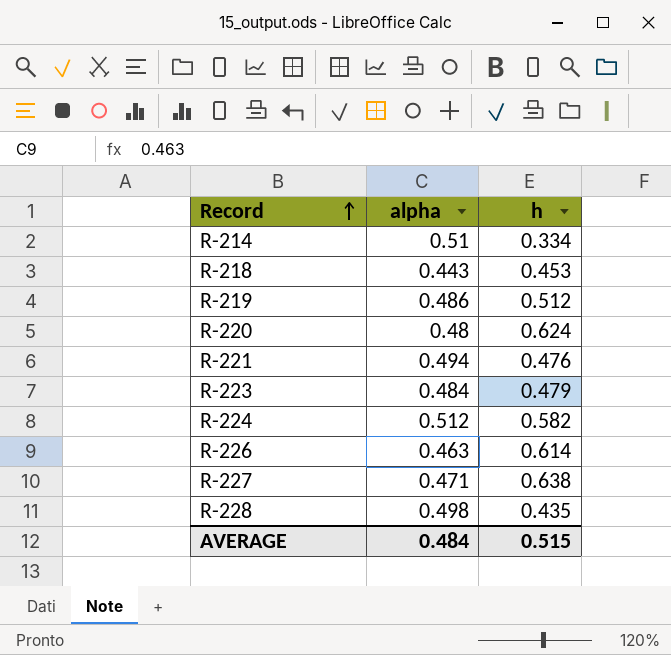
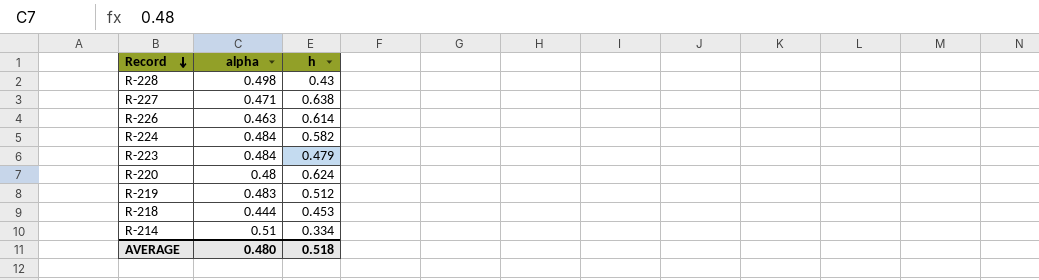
row order: Record ascending -> Record descending
row R-221: 0.494 | 0.476 -> none
R-228 | h: 0.435 -> 0.43
R-224 | alpha: 0.512 -> 0.484
R-219 | alpha: 0.486 -> 0.483
R-218 | alpha: 0.443 -> 0.444
AVERAGE | alpha: 0.484 -> 0.480
AVERAGE | h: 0.515 -> 0.518

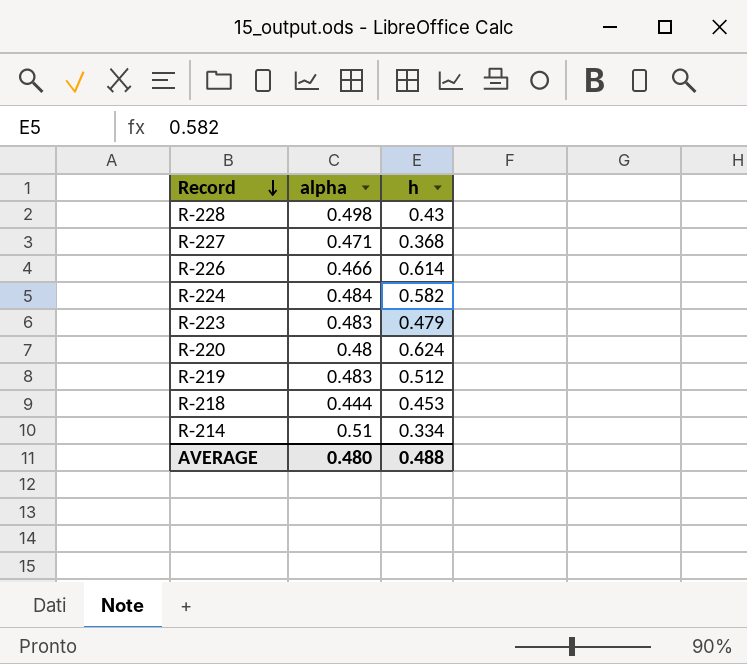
R-227 | h: 0.638 -> 0.368
R-226 | alpha: 0.463 -> 0.466
R-223 | alpha: 0.484 -> 0.483
AVERAGE | h: 0.518 -> 0.488

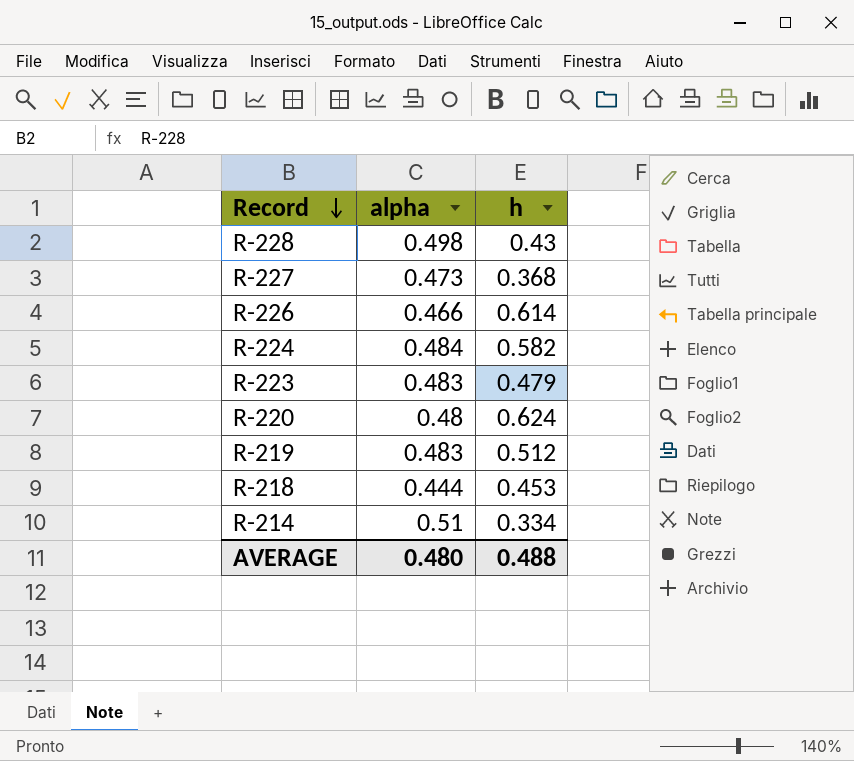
R-227 | alpha: 0.471 -> 0.473

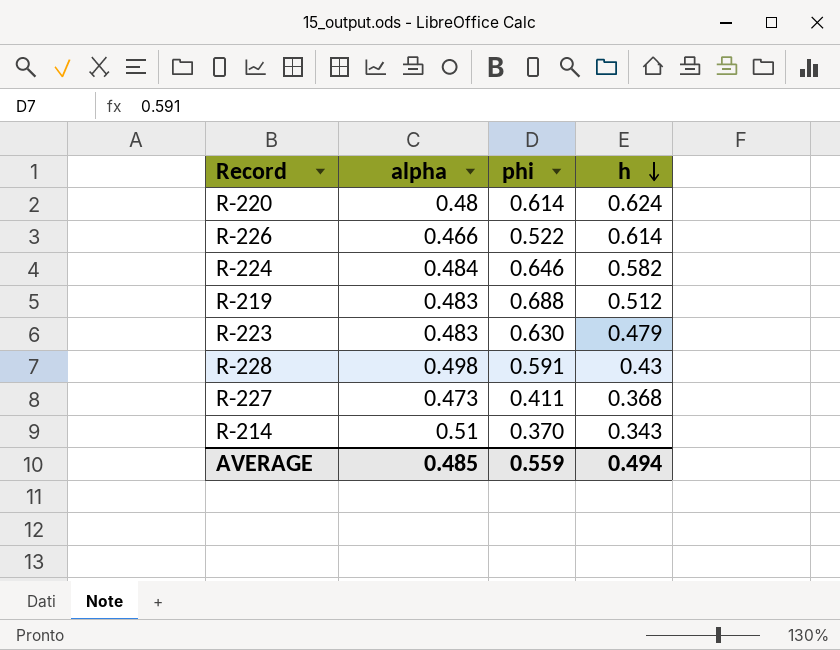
row order: Record descending -> h descending
column phi | position: none -> 3
row R-218: 0.444 | 0.453 -> none
R-214 | h: 0.334 -> 0.343
AVERAGE | alpha: 0.480 -> 0.485
AVERAGE | h: 0.488 -> 0.494

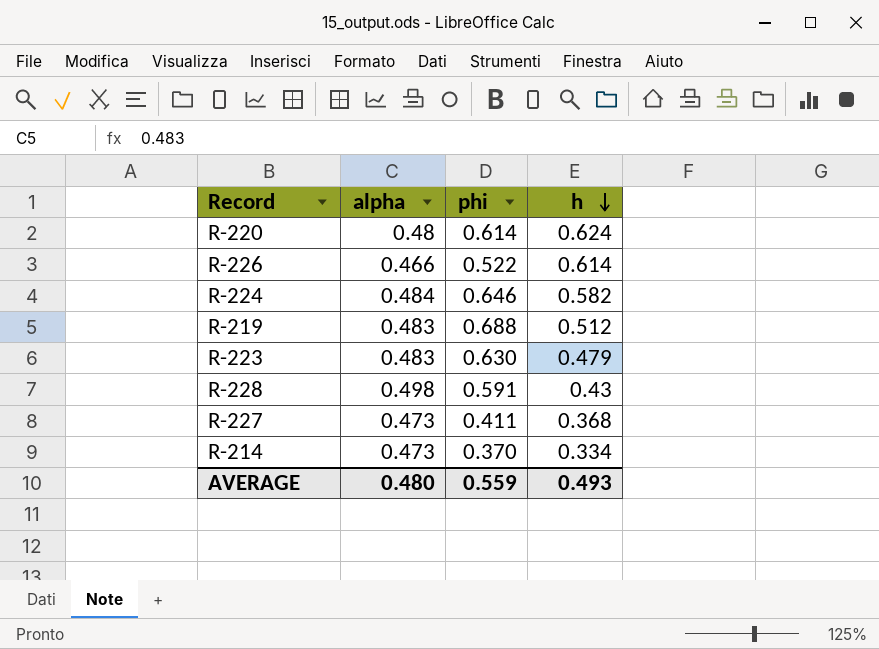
R-214 | alpha: 0.51 -> 0.473
R-214 | h: 0.343 -> 0.334
AVERAGE | alpha: 0.485 -> 0.480
AVERAGE | h: 0.494 -> 0.493

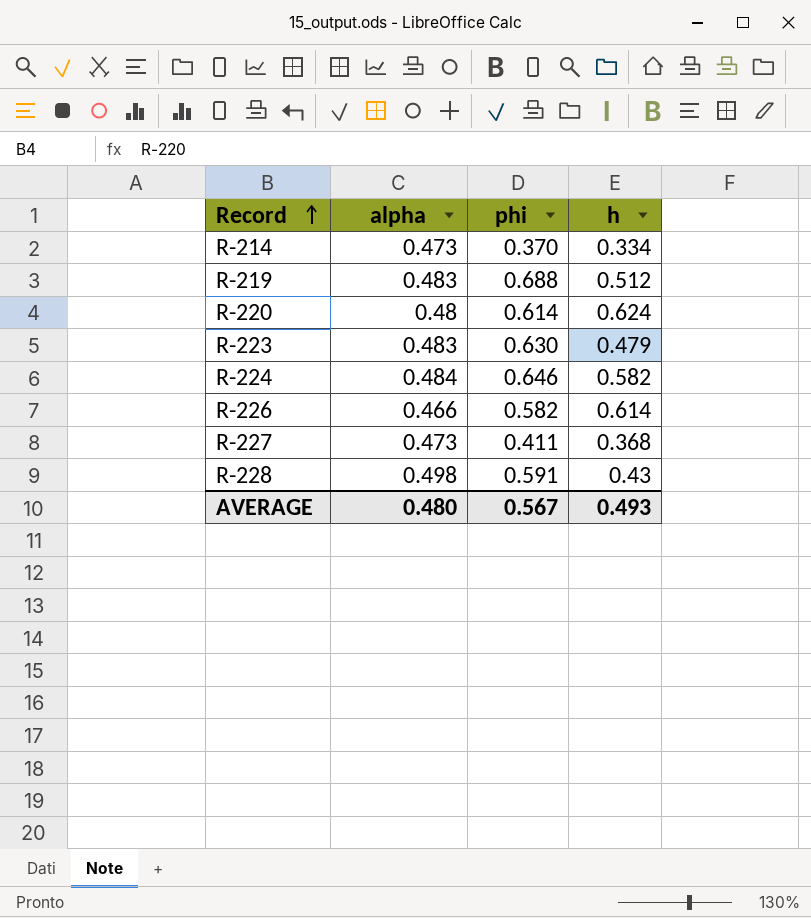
row order: h descending -> Record ascending
R-226 | phi: 0.522 -> 0.582
AVERAGE | phi: 0.559 -> 0.567

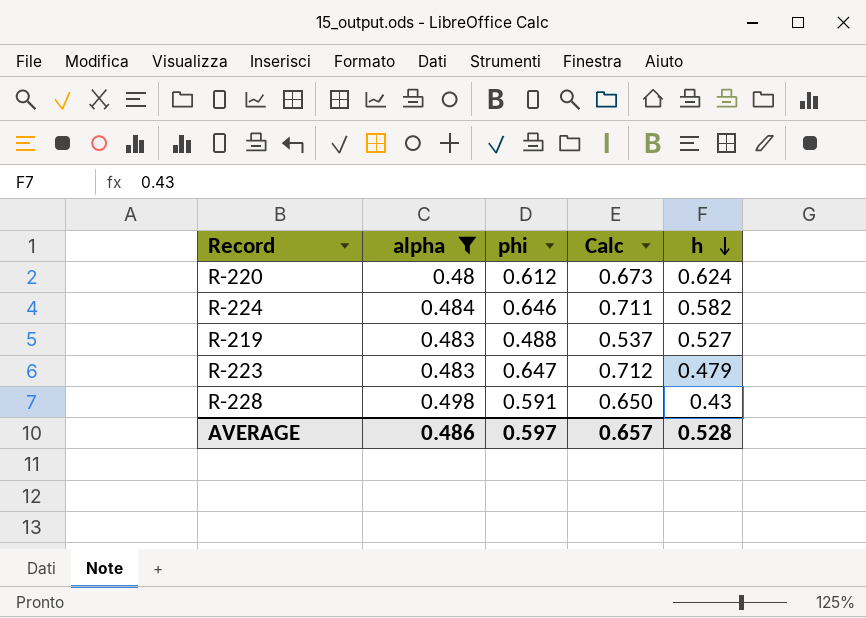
filter: none -> alpha >= 0.48
row order: Record ascending -> h descending
column Calc | formula: none -> [phi] * 1.1
R-220 | phi: 0.614 -> 0.612
R-219 | phi: 0.688 -> 0.488
R-219 | h: 0.512 -> 0.527
R-223 | phi: 0.630 -> 0.647
AVERAGE | alpha: 0.480 -> 0.486
AVERAGE | phi: 0.567 -> 0.597
AVERAGE | h: 0.493 -> 0.528

